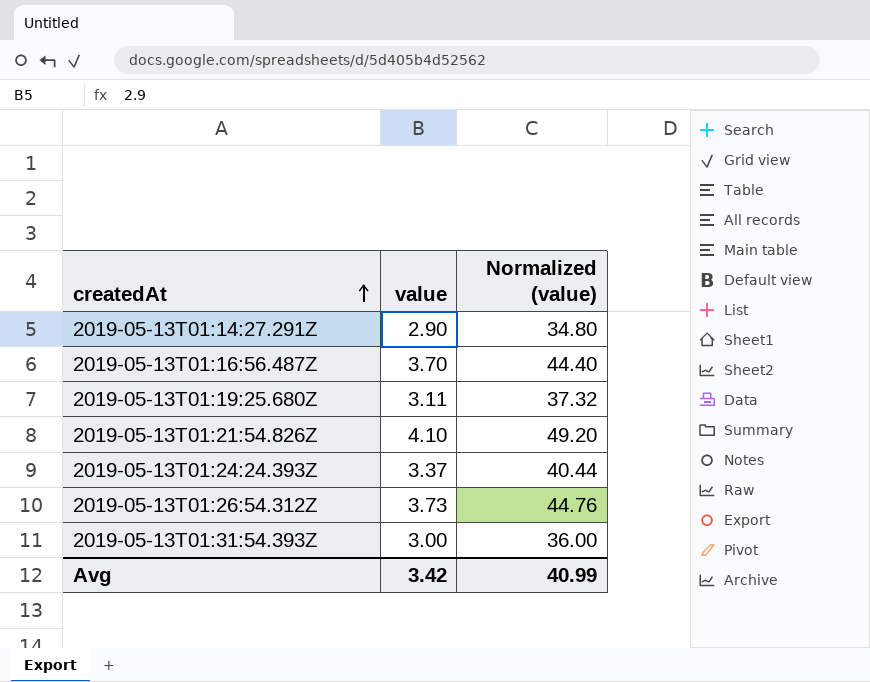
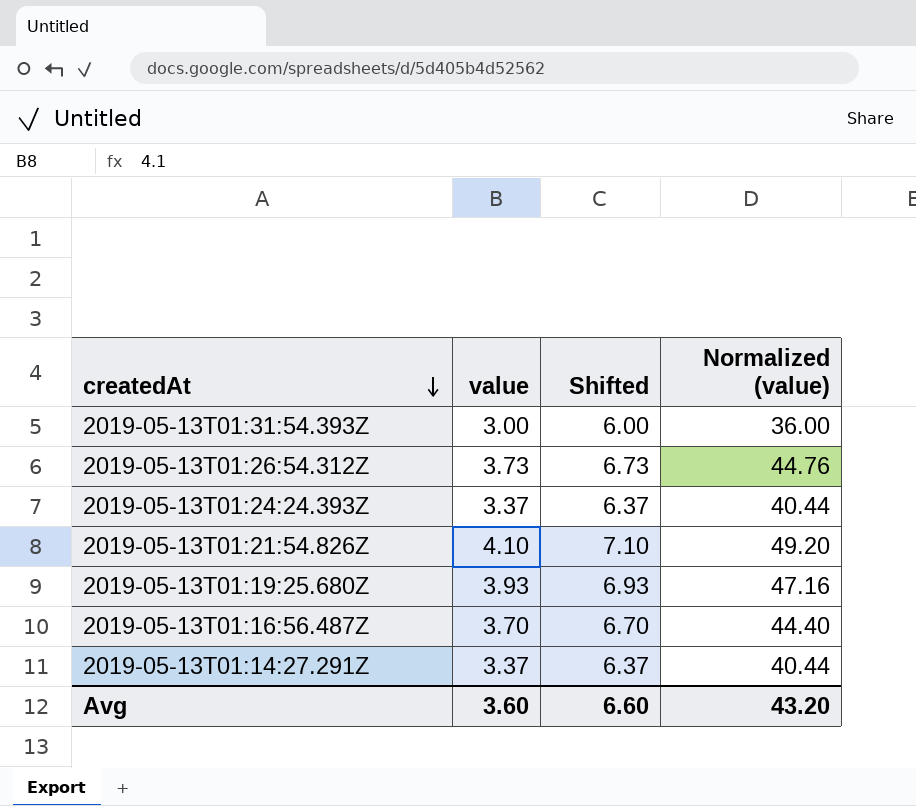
row order: createdAt ascending -> createdAt descending
column Shifted | formula: none -> [value] + 3
2019-05-13T01:19:25.680Z | value: 3.11 -> 3.93
2019-05-13T01:19:25.680Z | Normalized (value): 37.32 -> 47.16
2019-05-13T01:14:27.291Z | value: 2.90 -> 3.37
2019-05-13T01:14:27.291Z | Normalized (value): 34.80 -> 40.44
Avg | value: 3.42 -> 3.60
Avg | Normalized (value): 40.99 -> 43.20

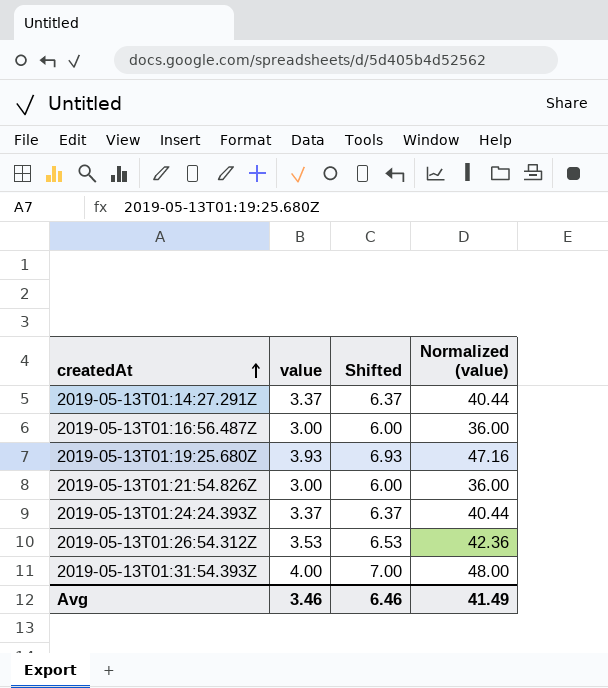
row order: createdAt descending -> createdAt ascending
2019-05-13T01:16:56.487Z | value: 3.70 -> 3.00
2019-05-13T01:16:56.487Z | Shifted: 6.70 -> 6.00
2019-05-13T01:16:56.487Z | Normalized (value): 44.40 -> 36.00
2019-05-13T01:21:54.826Z | value: 4.10 -> 3.00
2019-05-13T01:21:54.826Z | Shifted: 7.10 -> 6.00
2019-05-13T01:21:54.826Z | Normalized (value): 49.20 -> 36.00
2019-05-13T01:26:54.312Z | value: 3.73 -> 3.53
2019-05-13T01:26:54.312Z | Shifted: 6.73 -> 6.53
2019-05-13T01:26:54.312Z | Normalized (value): 44.76 -> 42.36
2019-05-13T01:31:54.393Z | value: 3.00 -> 4.00
2019-05-13T01:31:54.393Z | Shifted: 6.00 -> 7.00
2019-05-13T01:31:54.393Z | Normalized (value): 36.00 -> 48.00
Avg | value: 3.60 -> 3.46
Avg | Shifted: 6.60 -> 6.46
Avg | Normalized (value): 43.20 -> 41.49

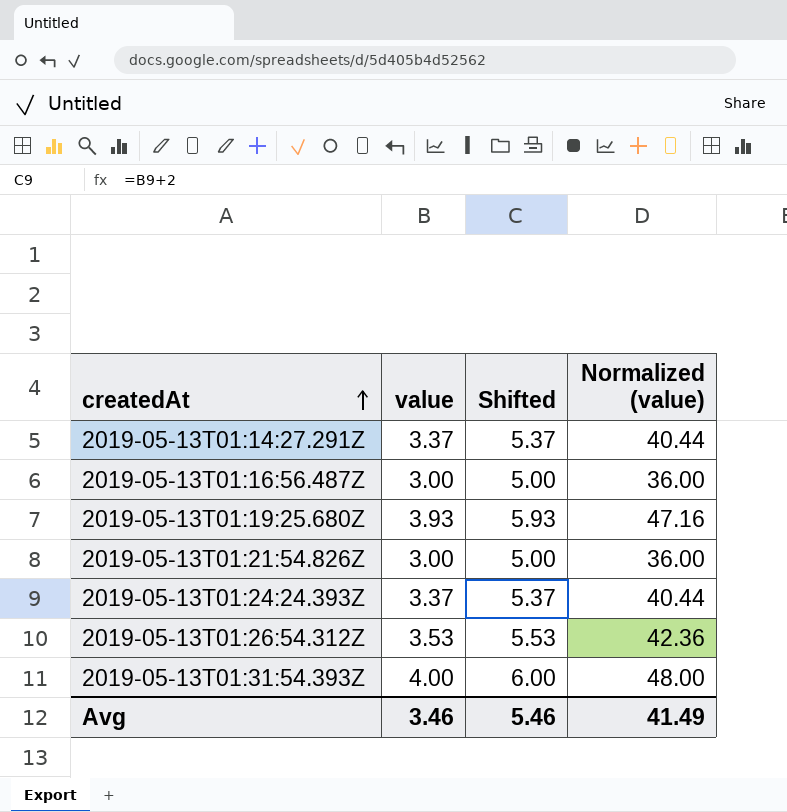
column Shifted | formula: [value] + 3 -> [value] + 2
Avg | Shifted: 6.46 -> 5.46

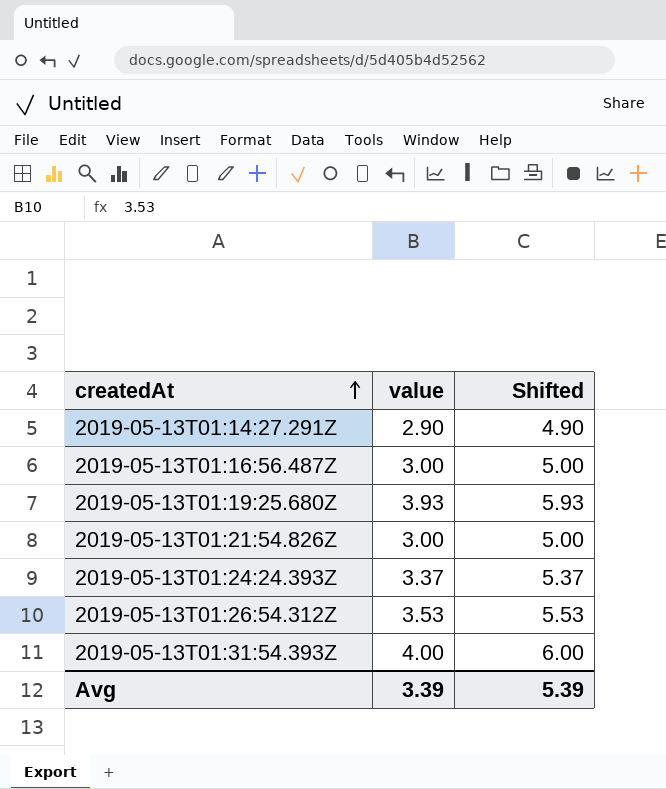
column Normalized (value) | formula: [value] * 12 -> none
2019-05-13T01:14:27.291Z | value: 3.37 -> 2.90
2019-05-13T01:14:27.291Z | Shifted: 5.37 -> 4.90
Avg | value: 3.46 -> 3.39
Avg | Shifted: 5.46 -> 5.39

